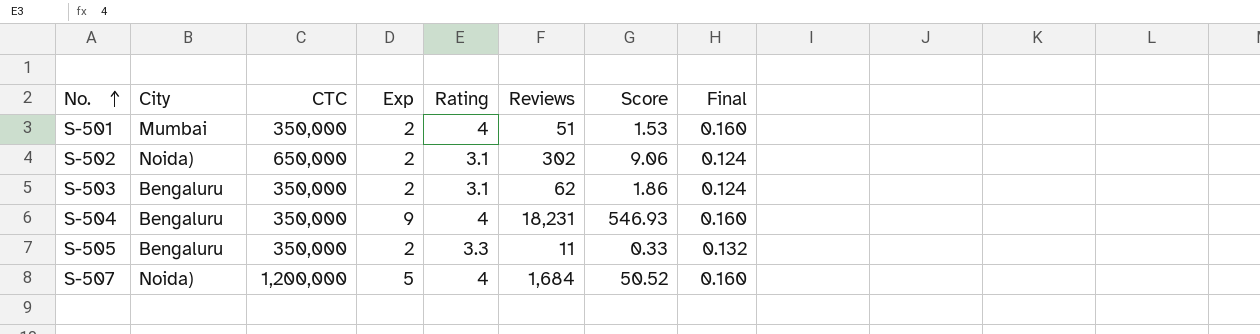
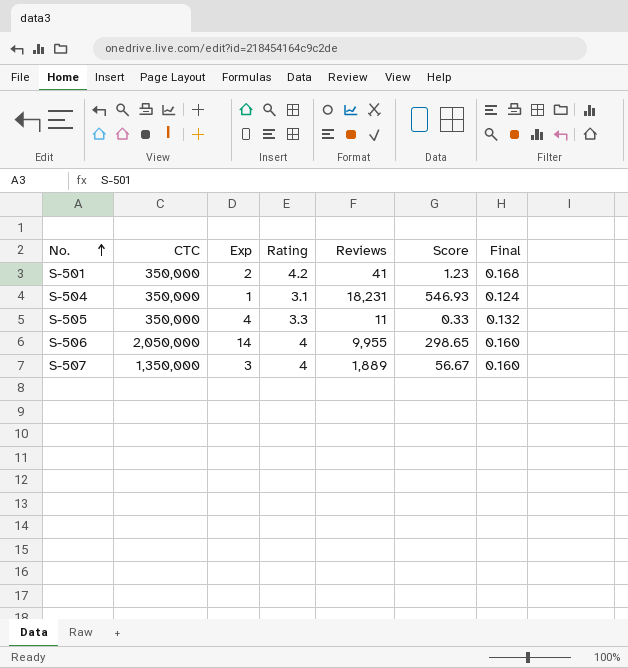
column City | position: 2 -> none
row S-502: Noida) | 650,000 | 2 | 3.1 | 302 | 9.06 | 0.124 -> none
row S-503: Bengaluru | 350,000 | 2 | 3.1 | 62 | 1.86 | 0.124 -> none
S-501 | Rating: 4 -> 4.2
S-501 | Reviews: 51 -> 41
S-501 | Score: 1.53 -> 1.23
S-501 | Final: 0.160 -> 0.168
S-504 | Exp: 9 -> 1
S-504 | Rating: 4 -> 3.1
S-504 | Final: 0.160 -> 0.124
S-505 | Exp: 2 -> 4
row S-506: none -> 2,050,000 | 14 | 4 | 9,955 | 298.65 | 0.160
S-507 | CTC: 1,200,000 -> 1,350,000
S-507 | Exp: 5 -> 3
S-507 | Reviews: 1,684 -> 1,889
S-507 | Score: 50.52 -> 56.67

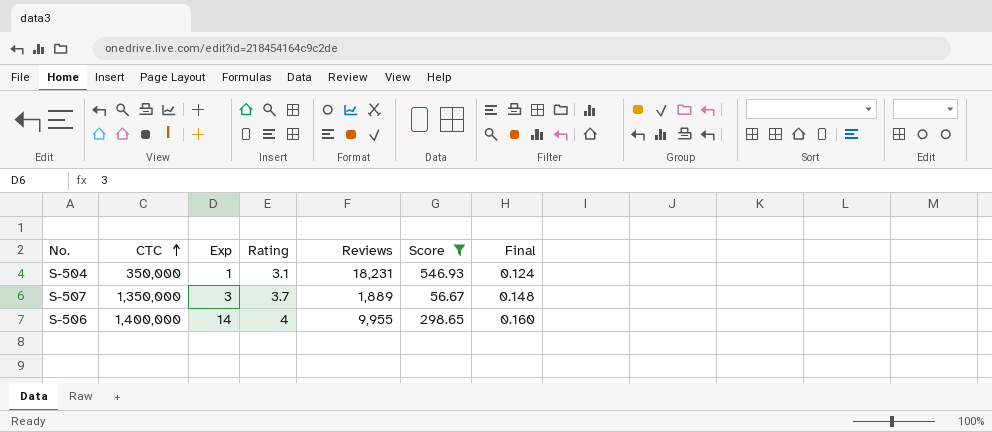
filter: none -> Score >= 56.67
row order: No. ascending -> CTC ascending
S-507 | Rating: 4 -> 3.7
S-507 | Final: 0.160 -> 0.148
S-506 | CTC: 2,050,000 -> 1,400,000

